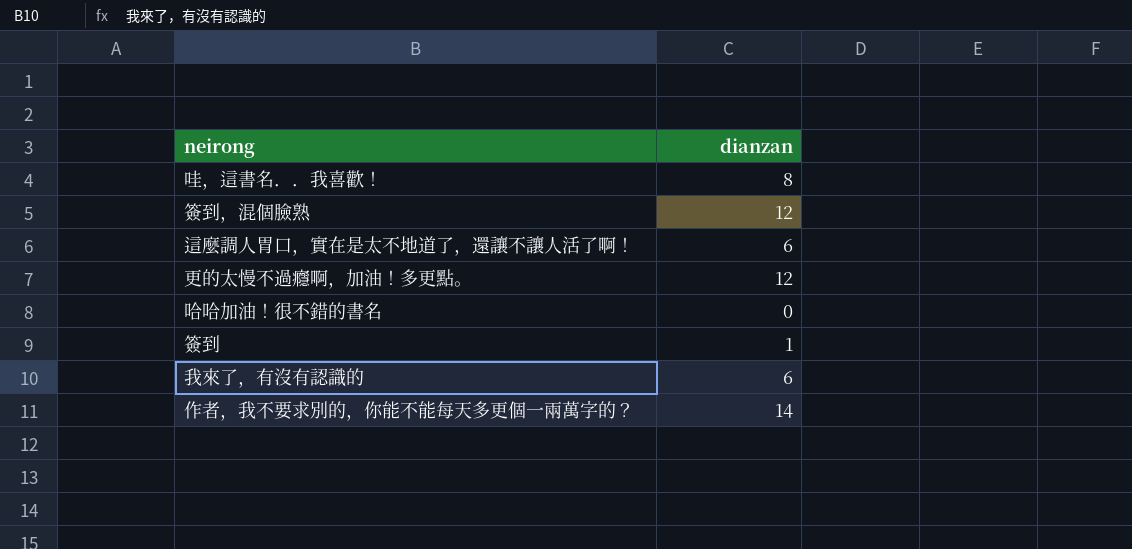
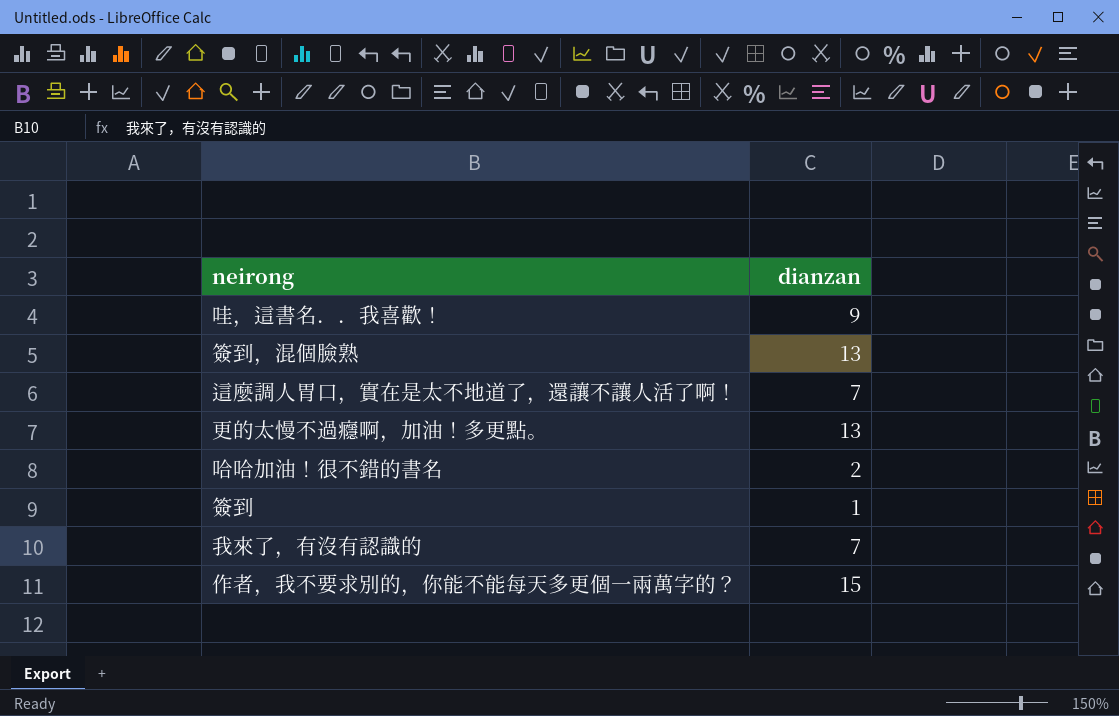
哇，這書名．．我喜歡！ | dianzan: 8 -> 9
簽到，混個臉熟 | dianzan: 12 -> 13
這麼調人胃口，實在是太不地道了，還讓不讓人活了啊！ | dianzan: 6 -> 7
更的太慢不過癮啊，加油！多更點。 | dianzan: 12 -> 13
哈哈加油！很不錯的書名 | dianzan: 0 -> 2
我來了，有沒有認識的 | dianzan: 6 -> 7
作者，我不要求別的，你能不能每天多更個一兩萬字的？ | dianzan: 14 -> 15

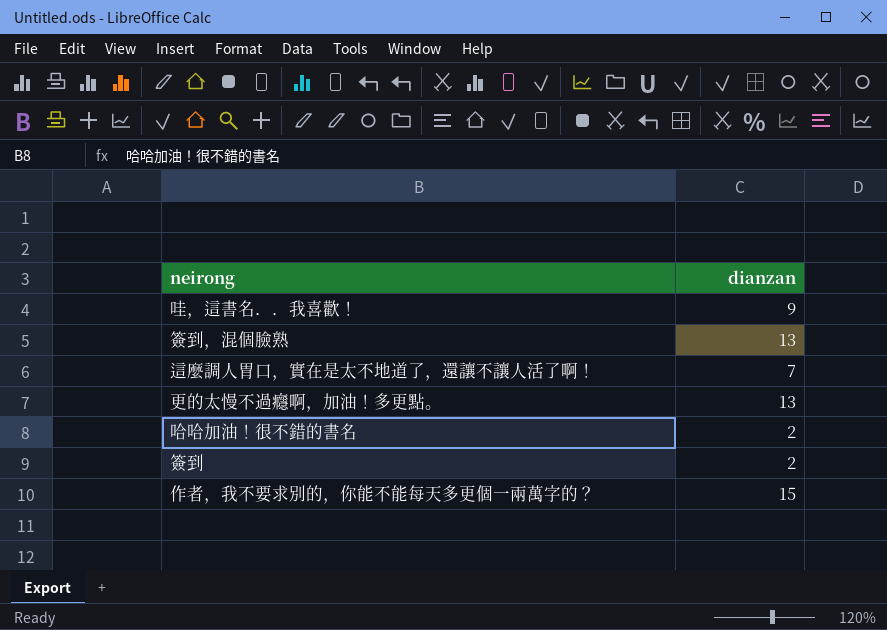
row 我來了，有沒有認識的: 7 -> none
簽到 | dianzan: 1 -> 2

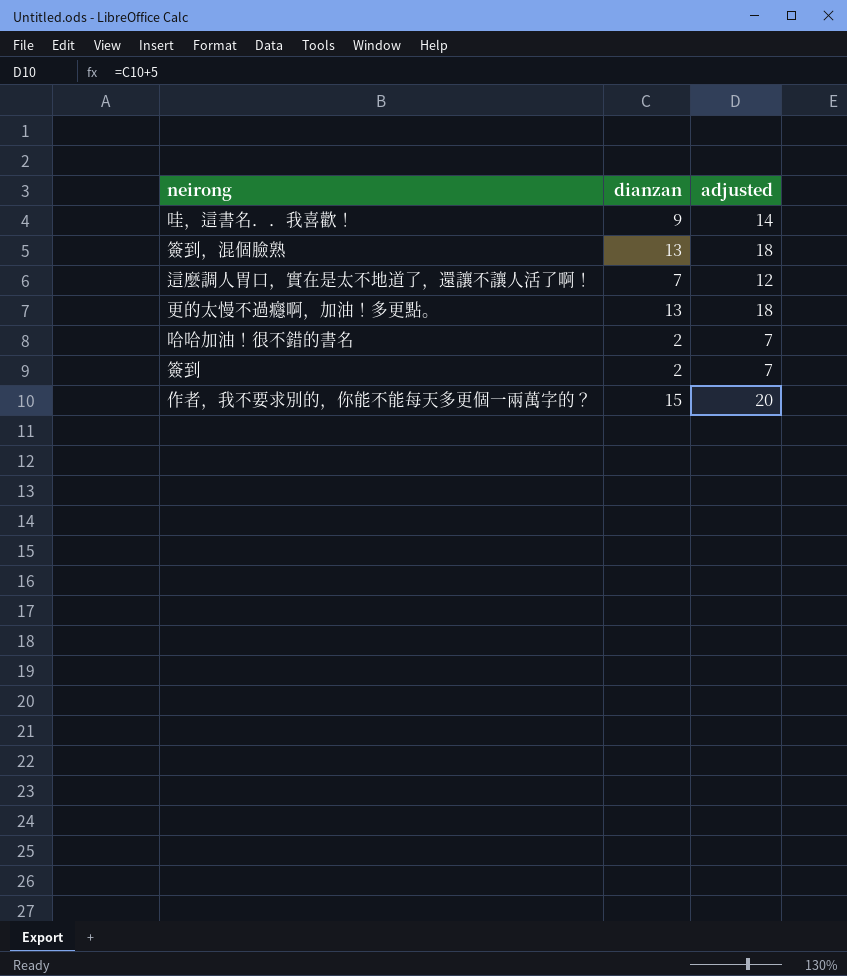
column adjusted | formula: none -> [dianzan] + 5

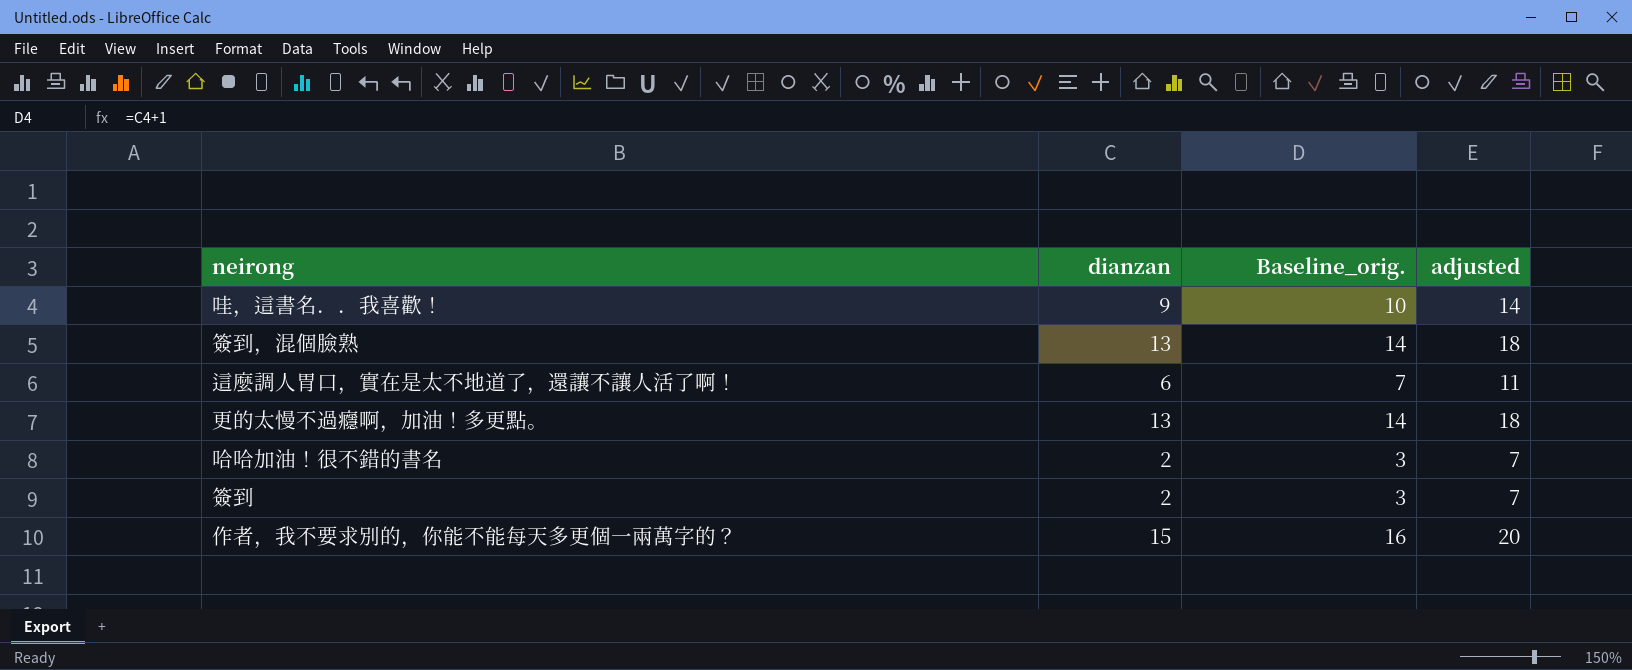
column Baseline_orig. | formula: none -> [dianzan] + 1
這麼調人胃口，實在是太不地道了，還讓不讓人活了啊！ | dianzan: 7 -> 6
這麼調人胃口，實在是太不地道了，還讓不讓人活了啊！ | adjusted: 12 -> 11

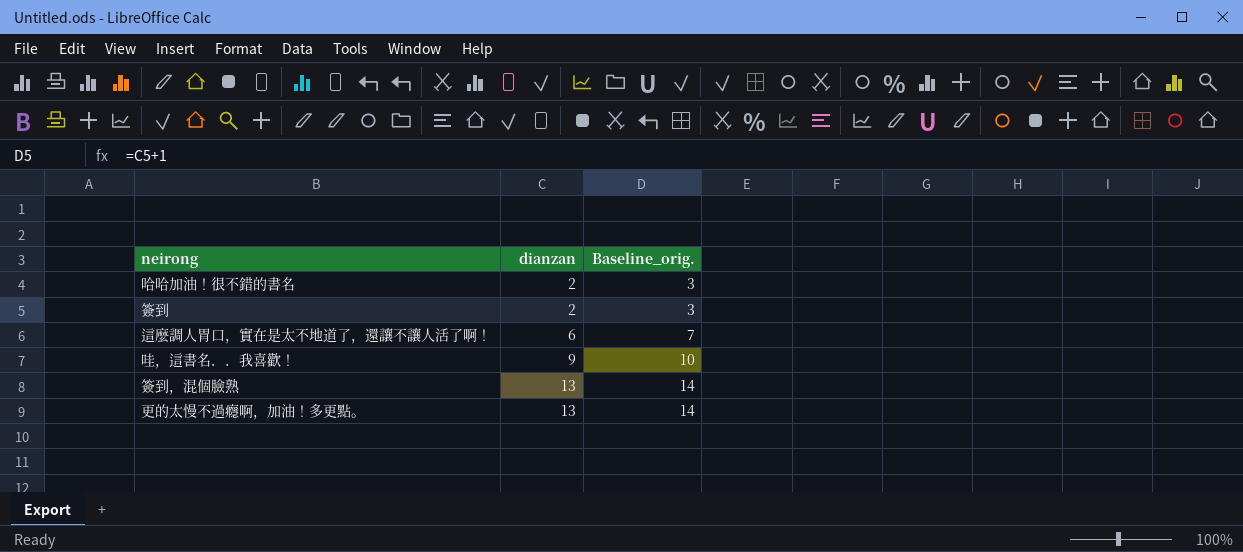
row order: none -> dianzan ascending
column adjusted | formula: [dianzan] + 5 -> none
row 作者，我不要求別的，你能不能每天多更個一兩萬字的？: 15 | 16 | 20 -> none

